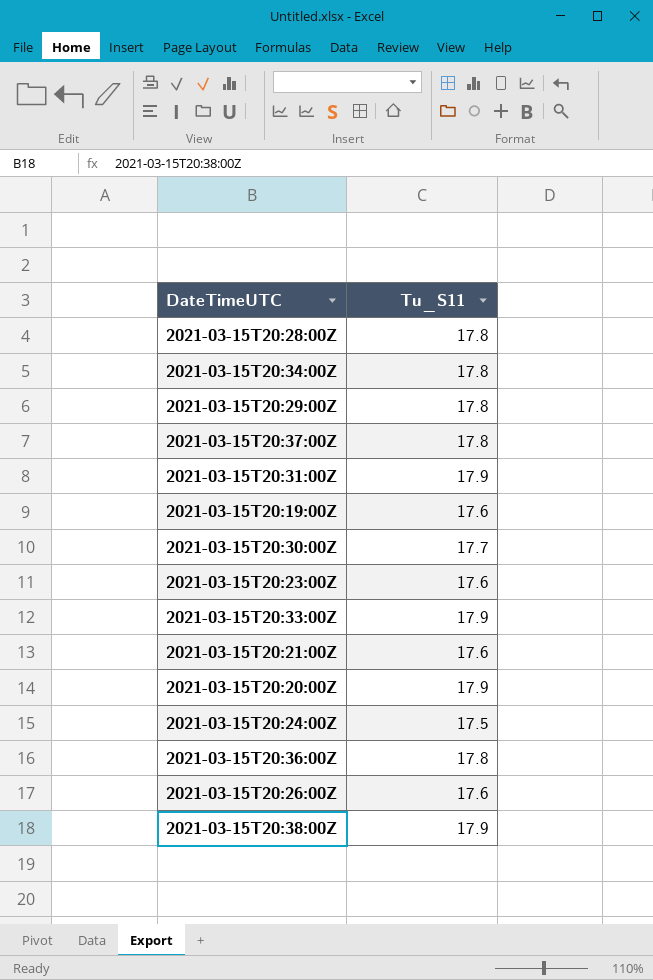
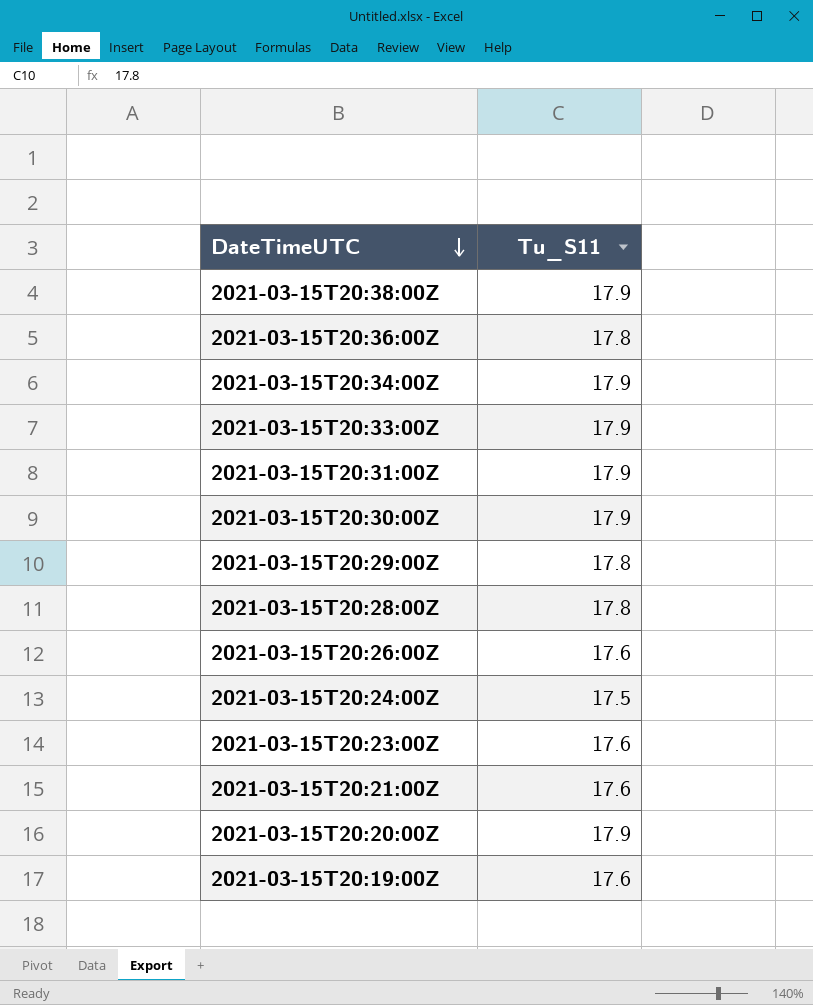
row order: none -> DateTimeUTC descending
row 2021-03-15T20:37:00Z: 17.8 -> none
2021-03-15T20:34:00Z | Tu_S11: 17.8 -> 17.9
2021-03-15T20:30:00Z | Tu_S11: 17.7 -> 17.9

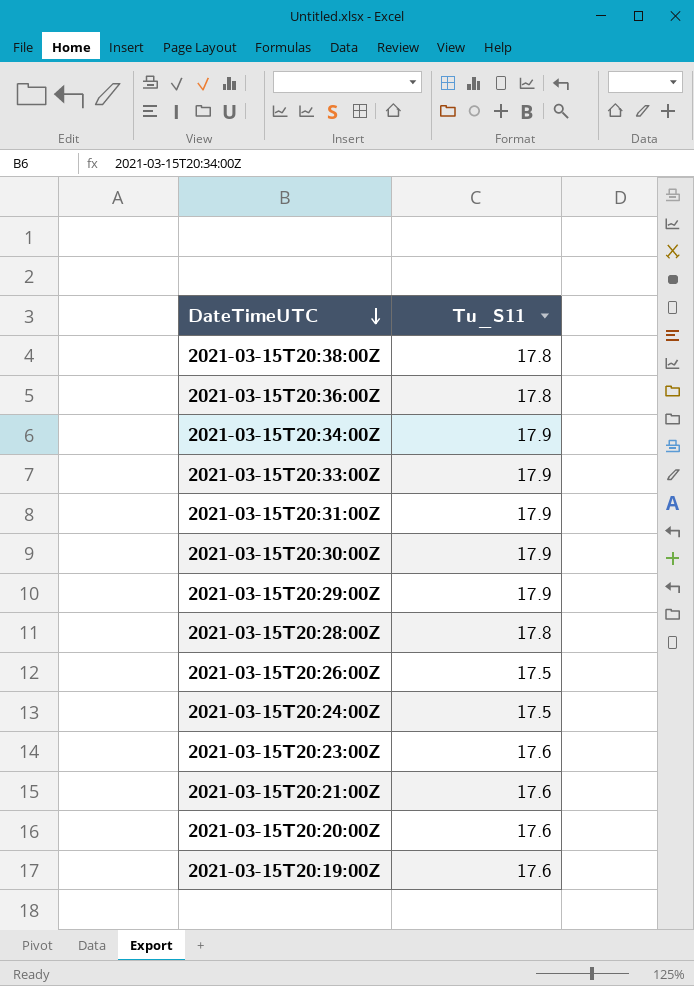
2021-03-15T20:38:00Z | Tu_S11: 17.9 -> 17.8
2021-03-15T20:29:00Z | Tu_S11: 17.8 -> 17.9
2021-03-15T20:26:00Z | Tu_S11: 17.6 -> 17.5
2021-03-15T20:20:00Z | Tu_S11: 17.9 -> 17.6

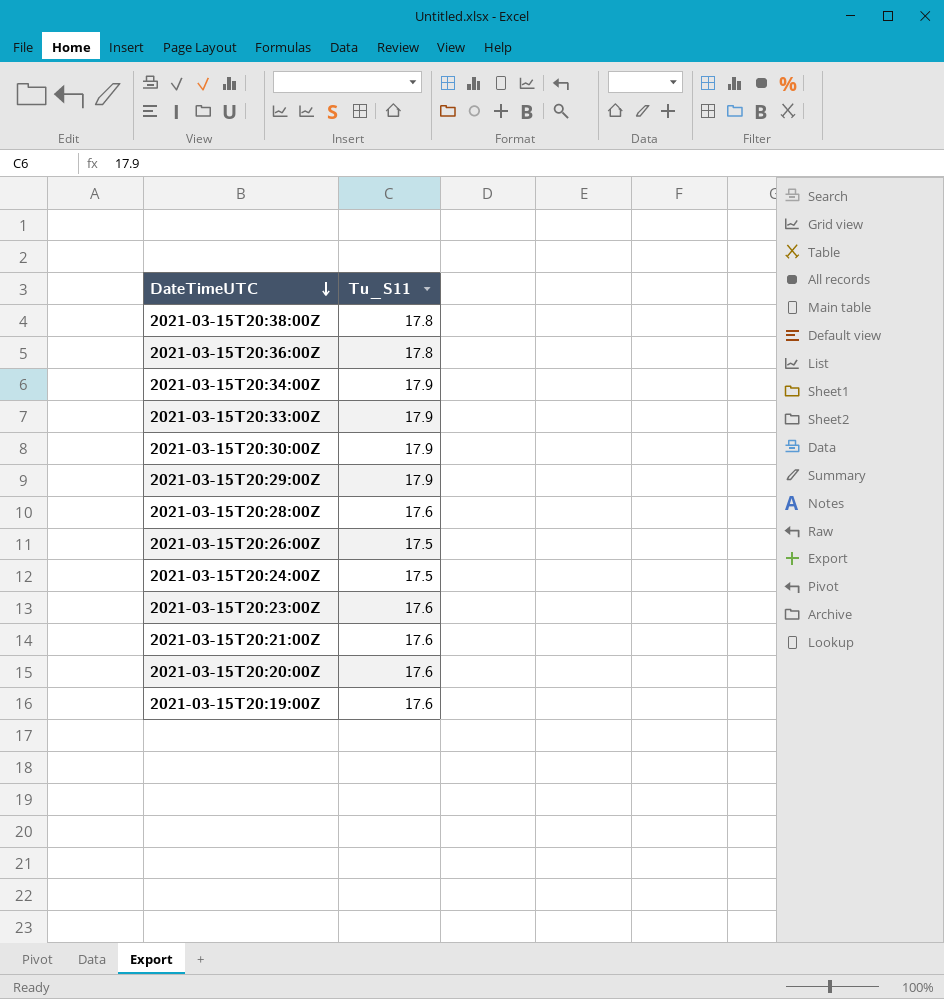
row 2021-03-15T20:31:00Z: 17.9 -> none
2021-03-15T20:28:00Z | Tu_S11: 17.8 -> 17.6

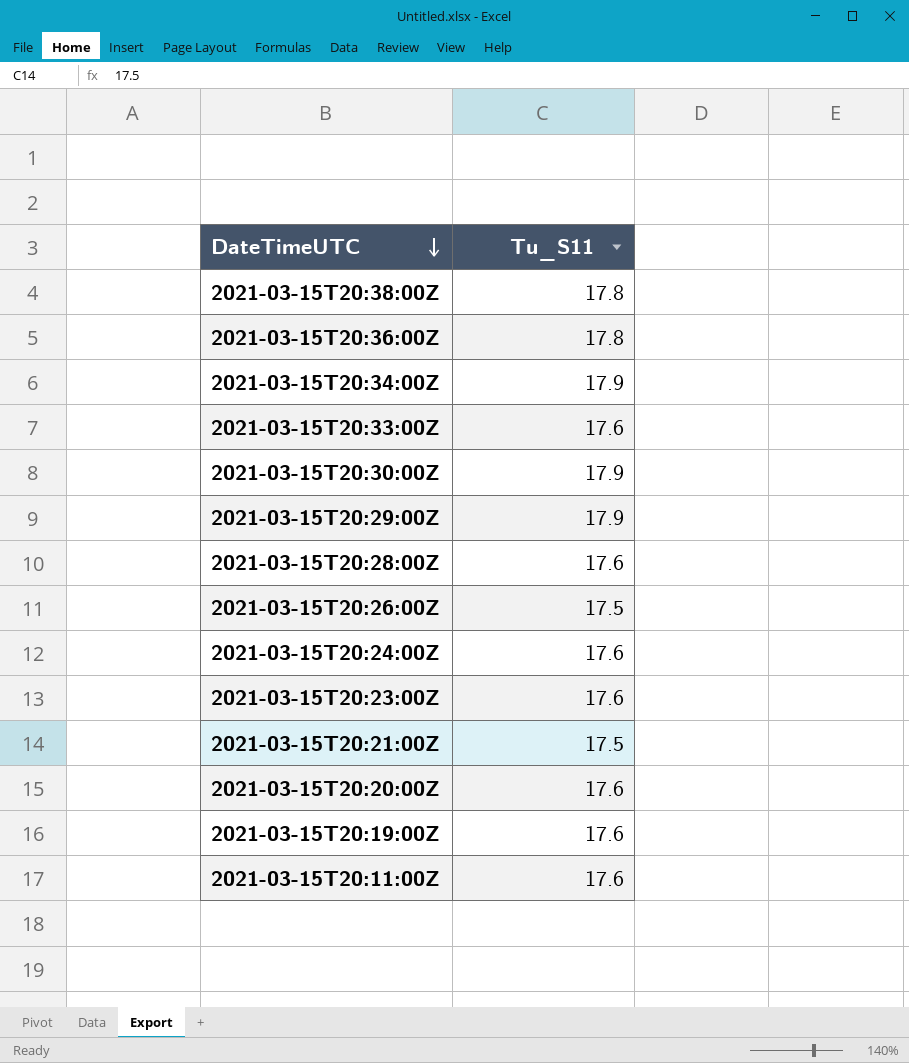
2021-03-15T20:33:00Z | Tu_S11: 17.9 -> 17.6
2021-03-15T20:24:00Z | Tu_S11: 17.5 -> 17.6
2021-03-15T20:21:00Z | Tu_S11: 17.6 -> 17.5
row 2021-03-15T20:11:00Z: none -> 17.6

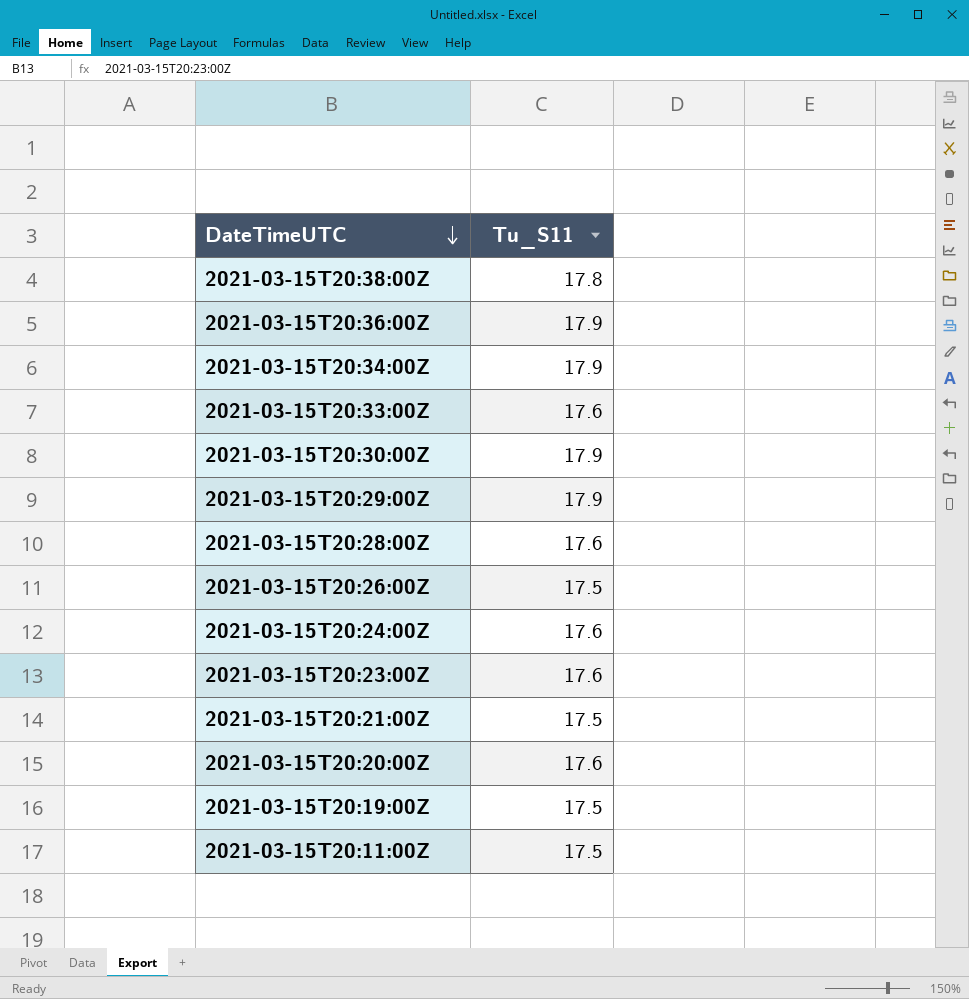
2021-03-15T20:36:00Z | Tu_S11: 17.8 -> 17.9
2021-03-15T20:19:00Z | Tu_S11: 17.6 -> 17.5
2021-03-15T20:11:00Z | Tu_S11: 17.6 -> 17.5

